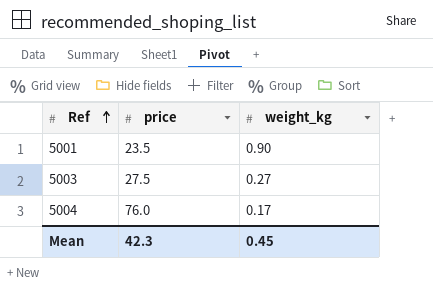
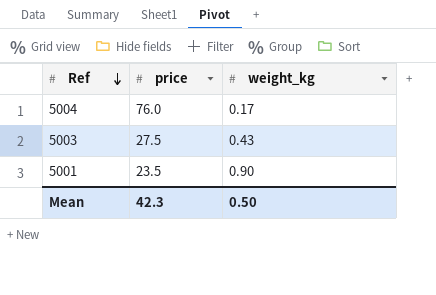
row order: Ref ascending -> Ref descending
5003 | weight_kg: 0.27 -> 0.43
Mean | weight_kg: 0.45 -> 0.50

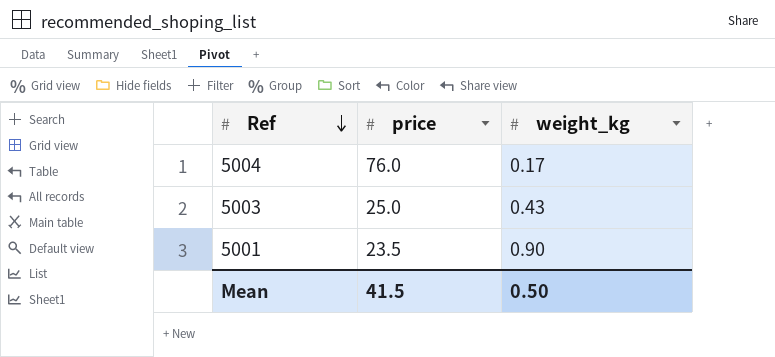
5003 | price: 27.5 -> 25.0
Mean | price: 42.3 -> 41.5

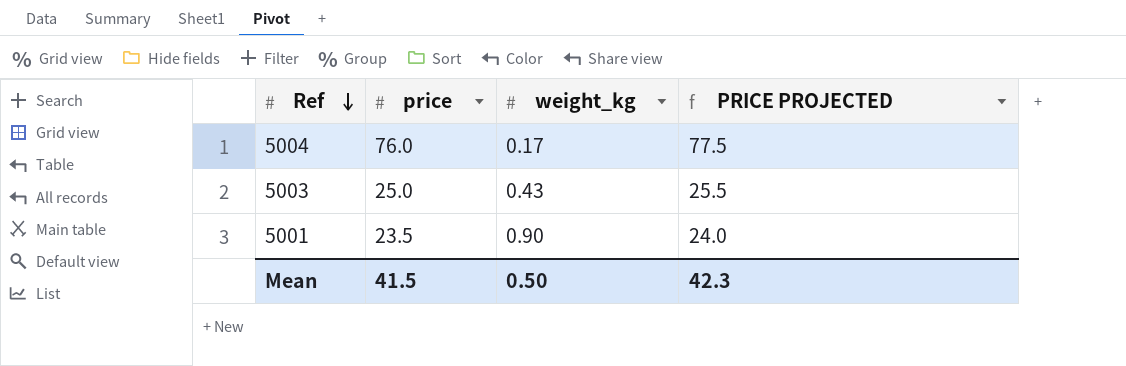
column PRICE PROJECTED | formula: none -> [price] * 1.02

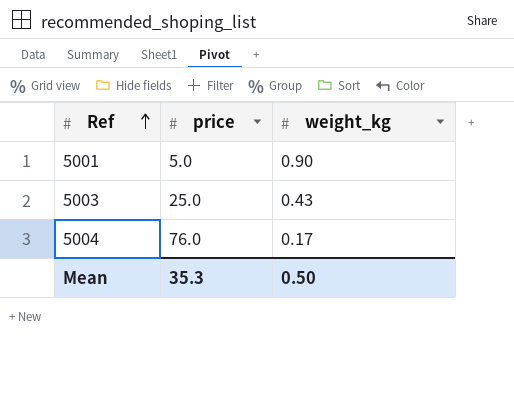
row order: Ref descending -> Ref ascending
column PRICE PROJECTED | formula: [price] * 1.02 -> none
5001 | price: 23.5 -> 5.0
Mean | price: 41.5 -> 35.3

